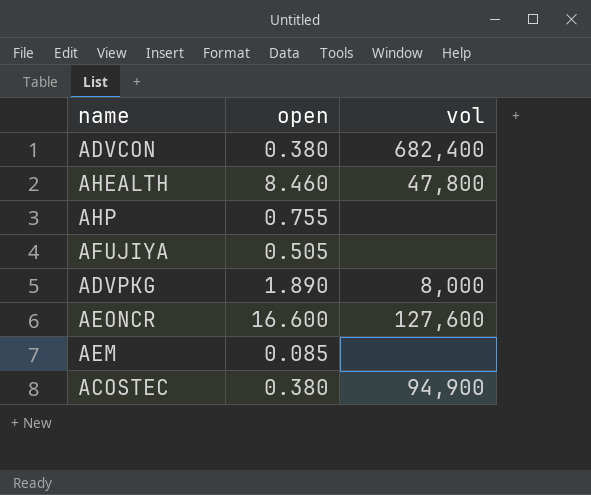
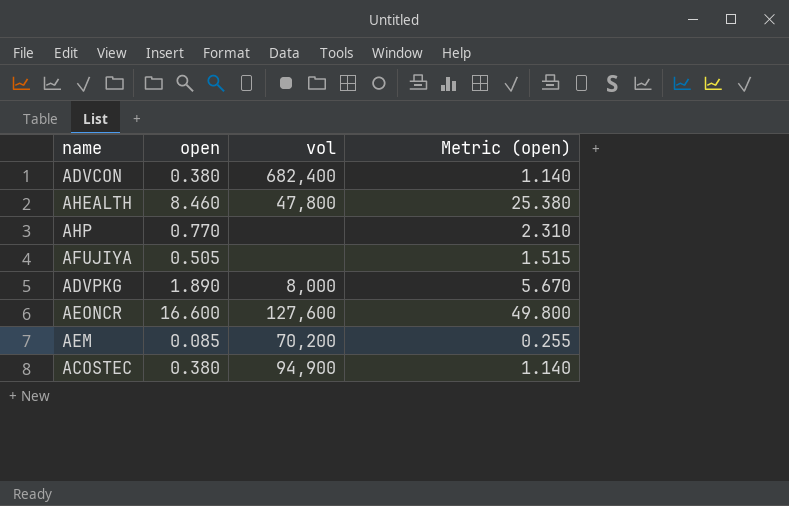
column Metric (open) | formula: none -> [open] * 3
AHP | open: 0.755 -> 0.770
AEM | vol: none -> 70,200

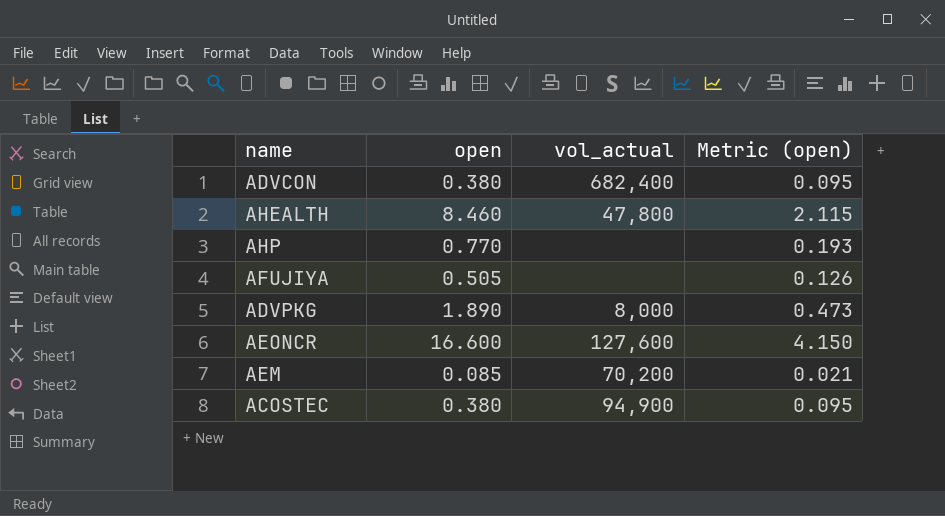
column name: vol -> vol_actual
column Metric (open) | formula: [open] * 3 -> [open] * 0.25

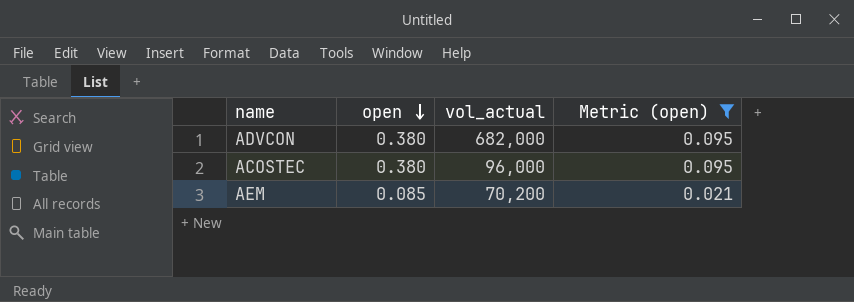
filter: none -> Metric (open) <= 0.095
row order: none -> open descending
ADVCON | vol_actual: 682,400 -> 682,000
ACOSTEC | vol_actual: 94,900 -> 96,000

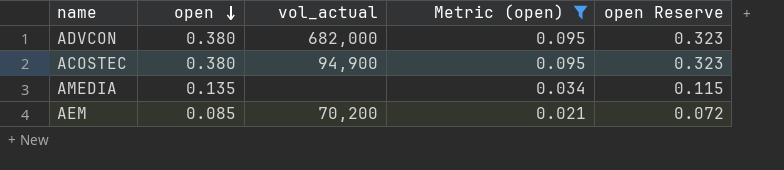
column open Reserve | formula: none -> [open] * 0.85
ACOSTEC | vol_actual: 96,000 -> 94,900
row AMEDIA: none -> 0.135 | none | 0.034 | 0.115

